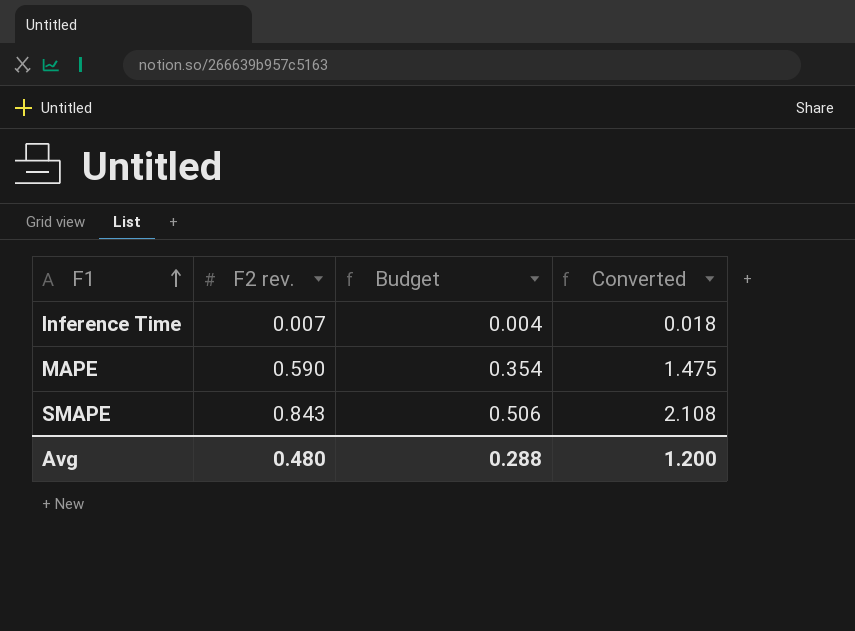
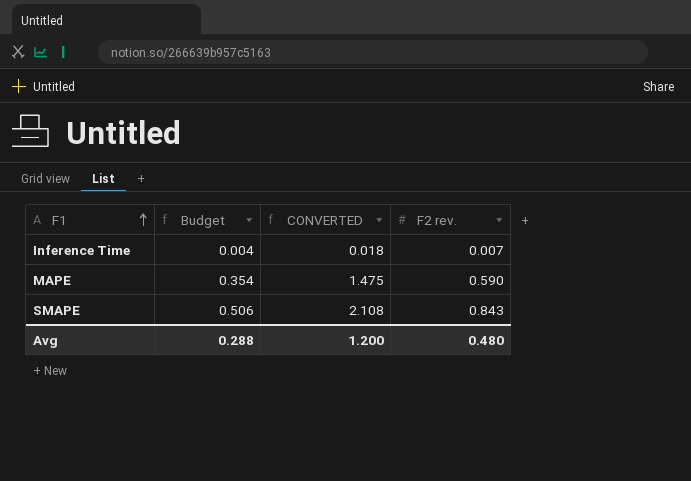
column name: Converted -> CONVERTED
column F2 rev. | position: 2 -> 4

